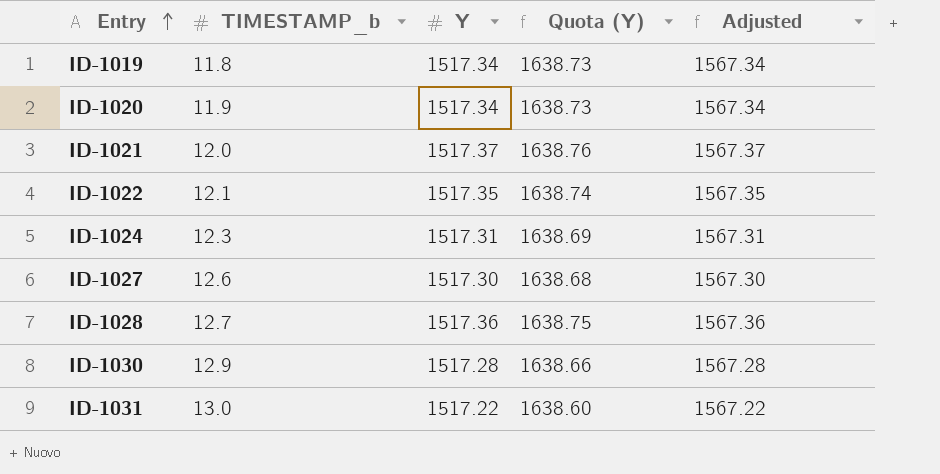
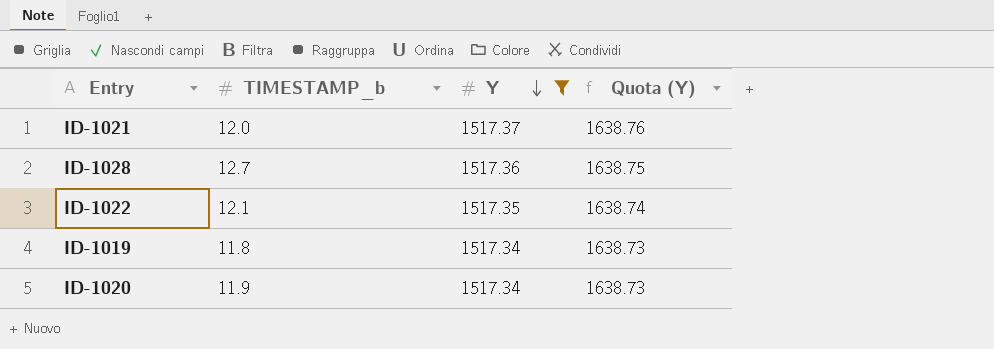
filter: none -> Y >= 1517.34
row order: Entry ascending -> Y descending
column Adjusted | formula: [Y] + 50 -> none

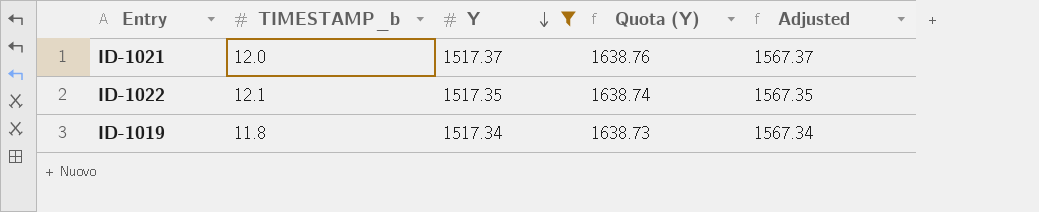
column Adjusted | formula: none -> [Y] + 50
row ID-1028: 12.7 | 1517.36 | 1638.75 -> none
row ID-1020: 11.9 | 1517.34 | 1638.73 -> none

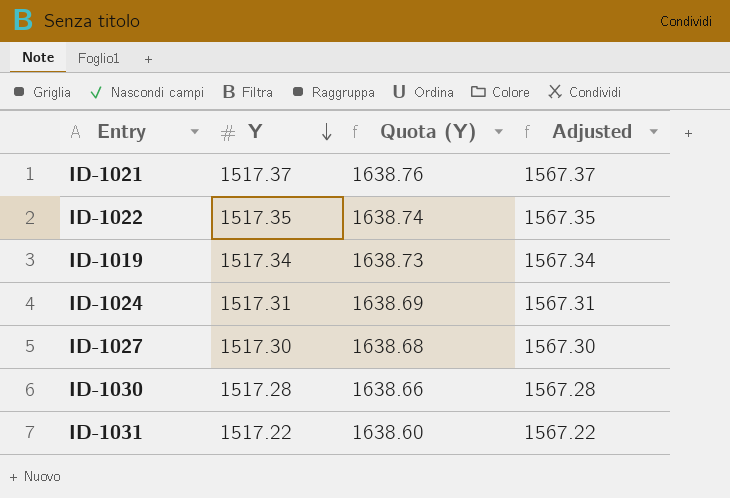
filter: Y >= 1517.34 -> none
column TIMESTAMP_b | position: 2 -> none

